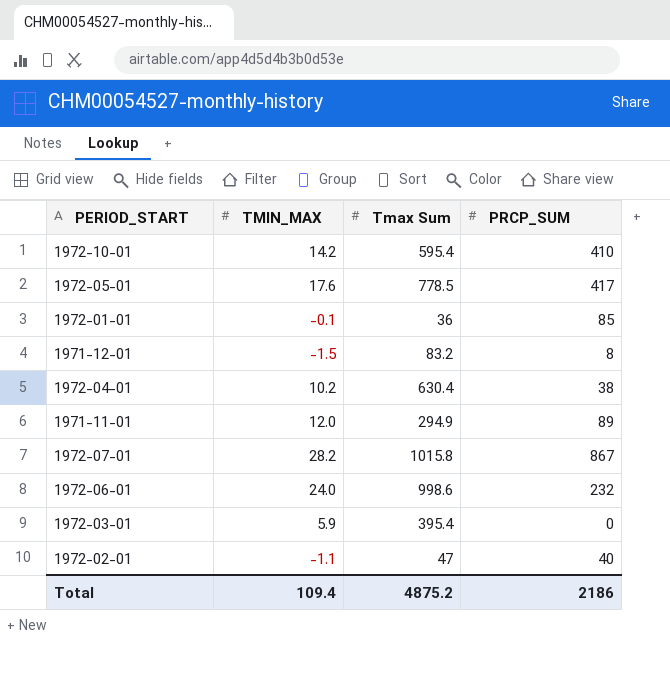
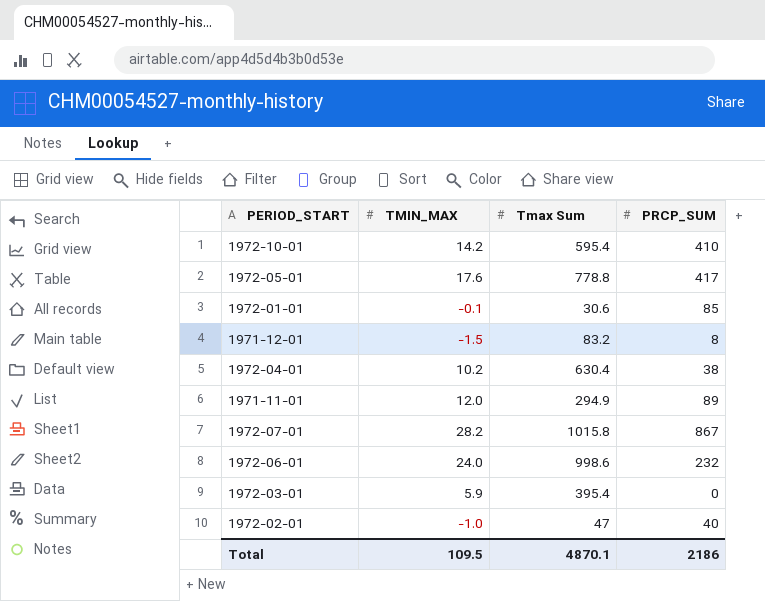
1972-05-01 | Tmax Sum: 778.5 -> 778.8
1972-01-01 | Tmax Sum: 36 -> 30.6
1972-02-01 | TMIN_MAX: -1.1 -> -1.0
Total | TMIN_MAX: 109.4 -> 109.5
Total | Tmax Sum: 4875.2 -> 4870.1

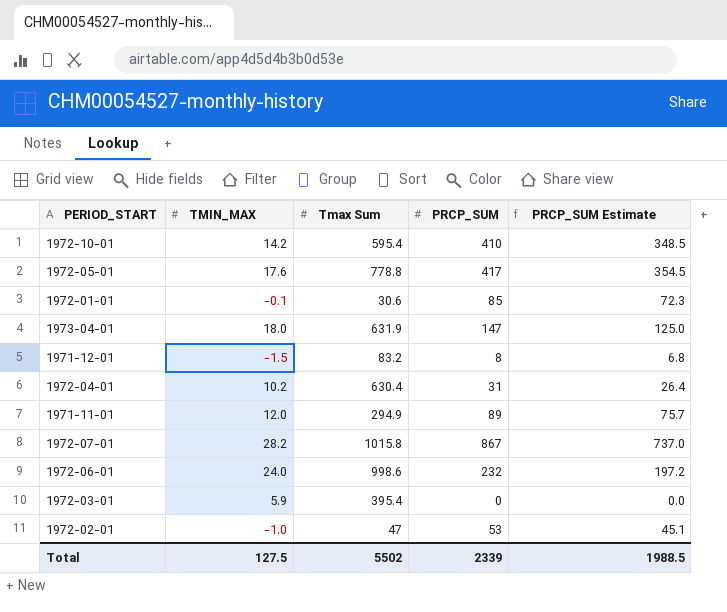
column PRCP_SUM Estimate | formula: none -> [PRCP_SUM] * 0.85
row 1973-04-01: none -> 18.0 | 631.9 | 147 | 125.0
1972-04-01 | PRCP_SUM: 38 -> 31
1972-02-01 | PRCP_SUM: 40 -> 53
Total | TMIN_MAX: 109.5 -> 127.5
Total | Tmax Sum: 4870.1 -> 5502
Total | PRCP_SUM: 2186 -> 2339

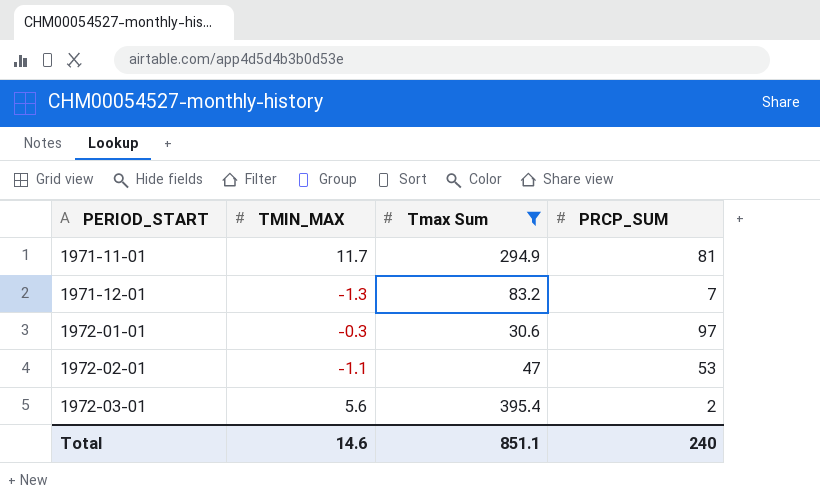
filter: none -> Tmax Sum <= 395.4
row order: none -> PERIOD_START ascending
column PRCP_SUM Estimate | formula: [PRCP_SUM] * 0.85 -> none
1971-11-01 | TMIN_MAX: 12.0 -> 11.7
1971-11-01 | PRCP_SUM: 89 -> 81
1971-12-01 | TMIN_MAX: -1.5 -> -1.3
1971-12-01 | PRCP_SUM: 8 -> 7
1972-01-01 | TMIN_MAX: -0.1 -> -0.3
1972-01-01 | PRCP_SUM: 85 -> 97
1972-02-01 | TMIN_MAX: -1.0 -> -1.1
1972-03-01 | TMIN_MAX: 5.9 -> 5.6
1972-03-01 | PRCP_SUM: 0 -> 2
Total | TMIN_MAX: 127.5 -> 14.6
Total | Tmax Sum: 5502 -> 851.1
Total | PRCP_SUM: 2339 -> 240

